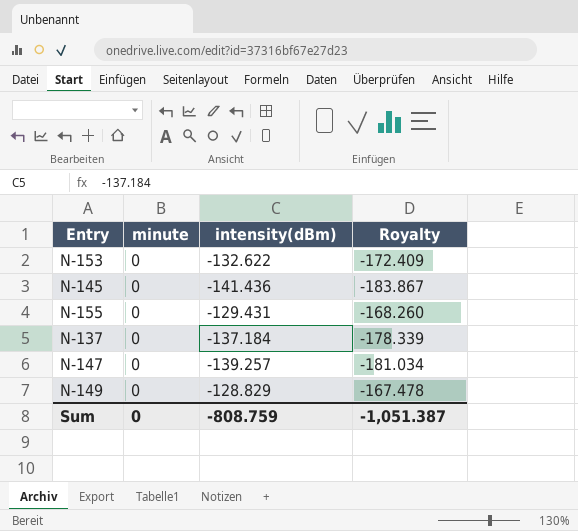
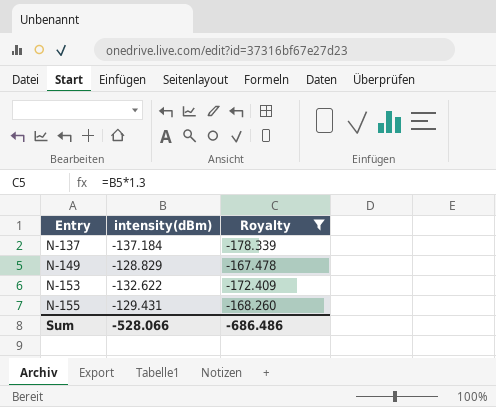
filter: none -> Royalty >= -178.339
row order: none -> Entry ascending
column minute | position: 2 -> none
Sum | intensity(dBm): -808.759 -> -528.066
Sum | Royalty: -1,051.387 -> -686.486

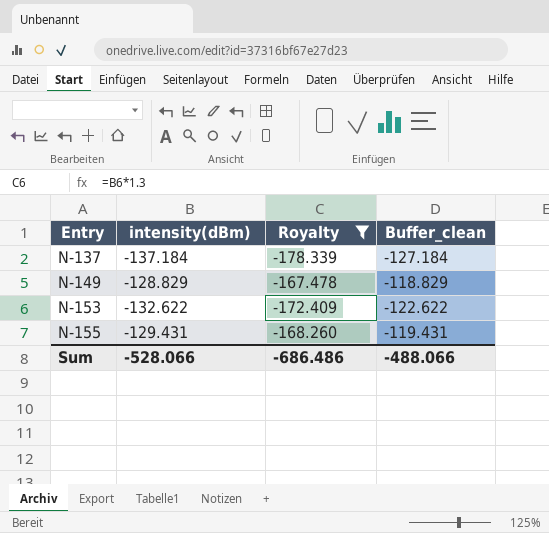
column Buffer_clean | formula: none -> [intensity(dBm)] + 10

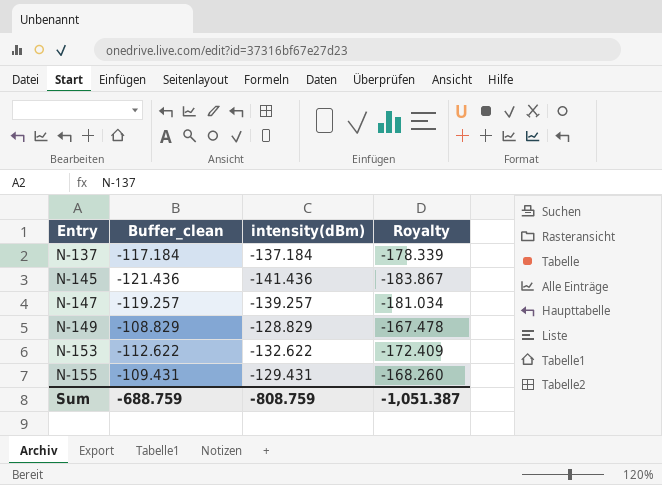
filter: Royalty >= -178.339 -> none
column Buffer_clean | formula: [intensity(dBm)] + 10 -> [intensity(dBm)] + 20
column Buffer_clean | position: 4 -> 2
Sum | Buffer_clean: -488.066 -> -688.759
Sum | intensity(dBm): -528.066 -> -808.759
Sum | Royalty: -686.486 -> -1,051.387

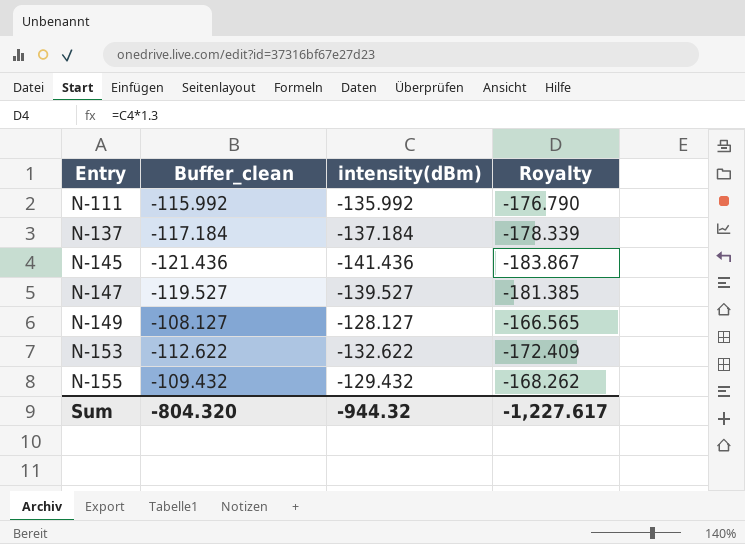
row N-111: none -> -115.992 | -135.992 | -176.790
N-147 | Buffer_clean: -119.257 -> -119.527
N-147 | intensity(dBm): -139.257 -> -139.527
N-147 | Royalty: -181.034 -> -181.385
N-149 | Buffer_clean: -108.829 -> -108.127
N-149 | intensity(dBm): -128.829 -> -128.127
N-149 | Royalty: -167.478 -> -166.565
N-155 | Buffer_clean: -109.431 -> -109.432
N-155 | intensity(dBm): -129.431 -> -129.432
N-155 | Royalty: -168.260 -> -168.262
Sum | Buffer_clean: -688.759 -> -804.320
Sum | intensity(dBm): -808.759 -> -944.32
Sum | Royalty: -1,051.387 -> -1,227.617

